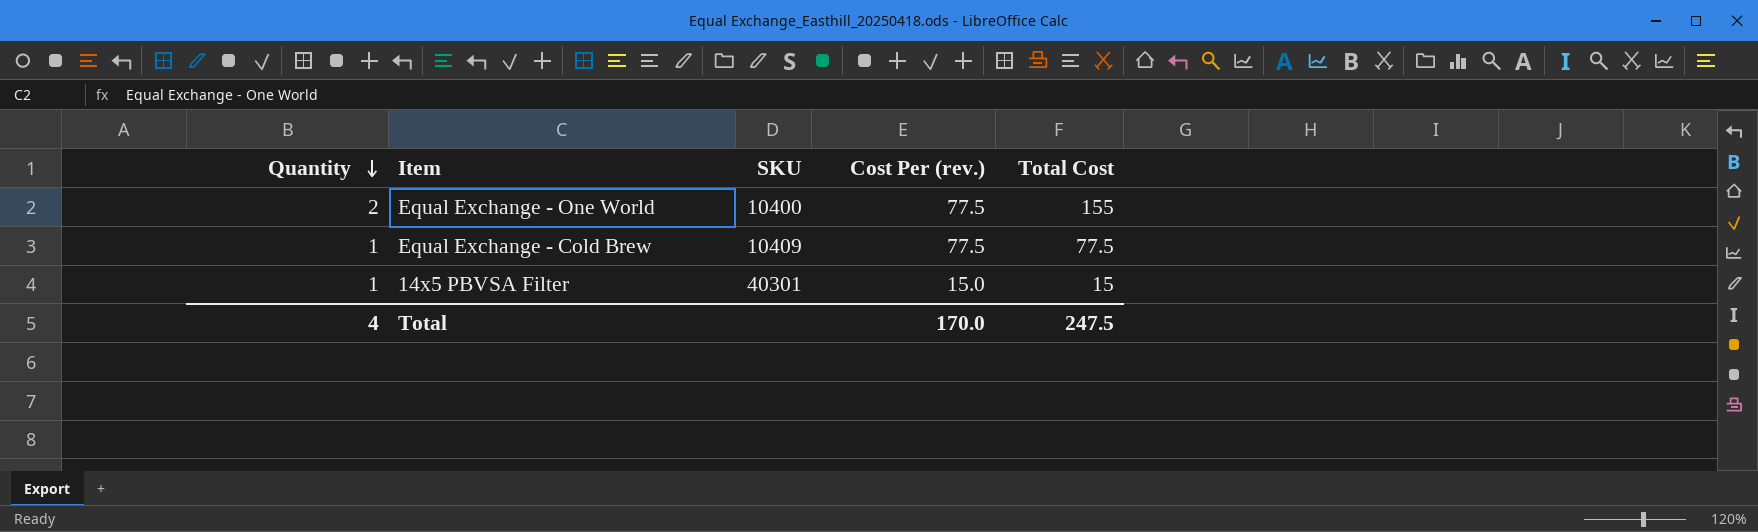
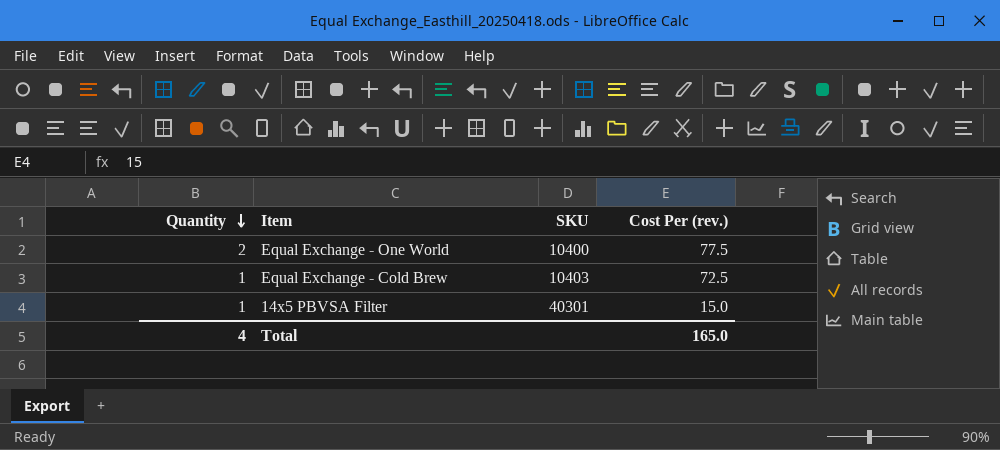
column Total Cost | formula: [Quantity] * [Cost Per (rev.)] -> none
Equal Exchange - Cold Brew | SKU: 10409 -> 10403
Equal Exchange - Cold Brew | Cost Per (rev.): 77.5 -> 72.5
Total | Cost Per (rev.): 170.0 -> 165.0

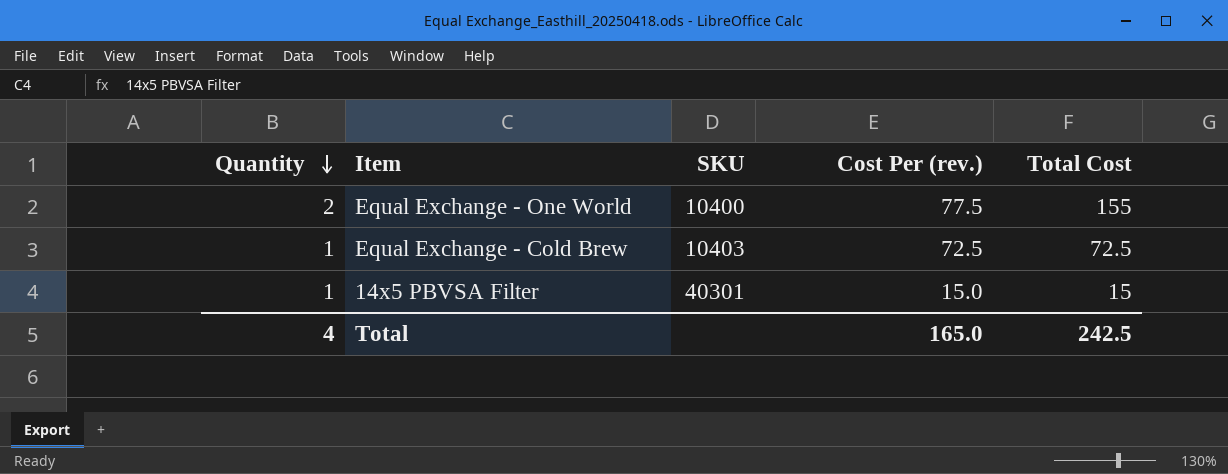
column Total Cost | formula: none -> [Quantity] * [Cost Per (rev.)]

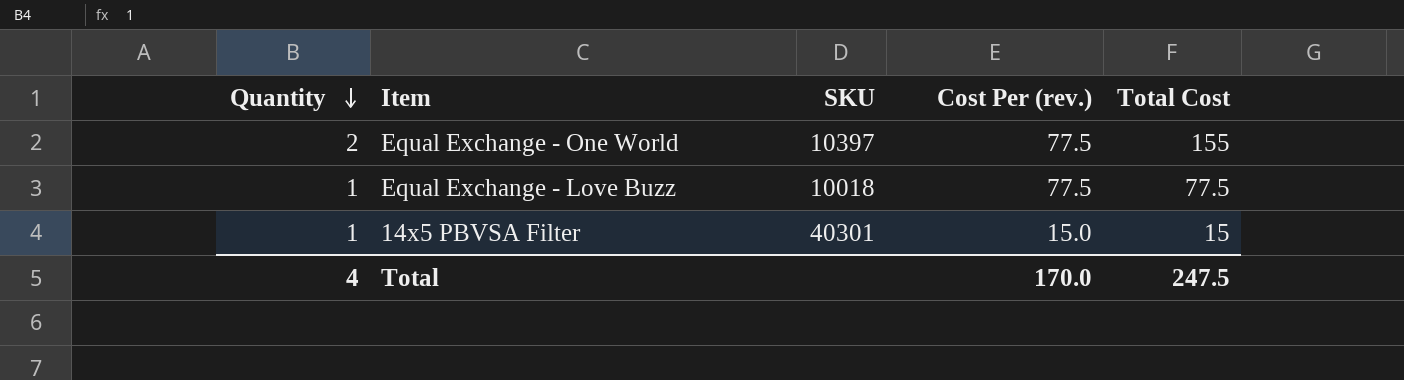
row Equal Exchange - Cold Brew: 1 | 10403 | 72.5 | 72.5 -> none
Equal Exchange - One World | SKU: 10400 -> 10397
row Equal Exchange - Love Buzz: none -> 1 | 10018 | 77.5 | 77.5
Total | Cost Per (rev.): 165.0 -> 170.0
Total | Total Cost: 242.5 -> 247.5

